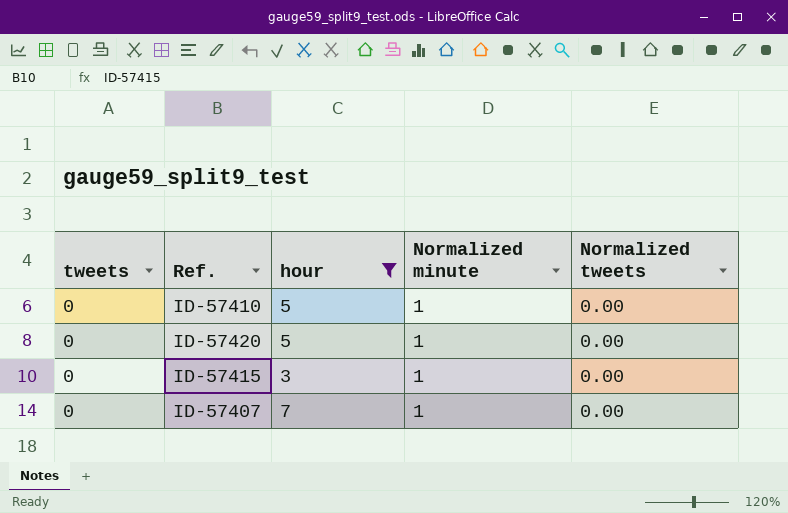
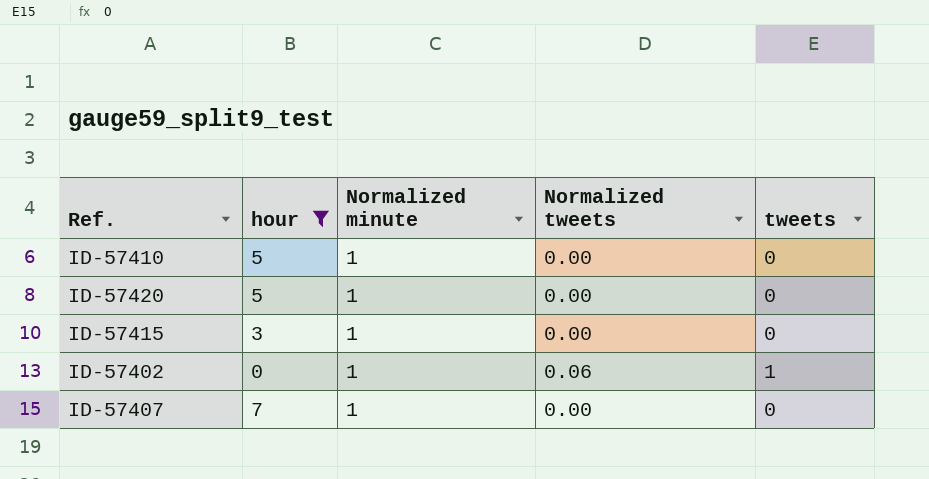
column tweets | position: 1 -> 5
row ID-57402: none -> 0 | 1 | 0.06 | 1

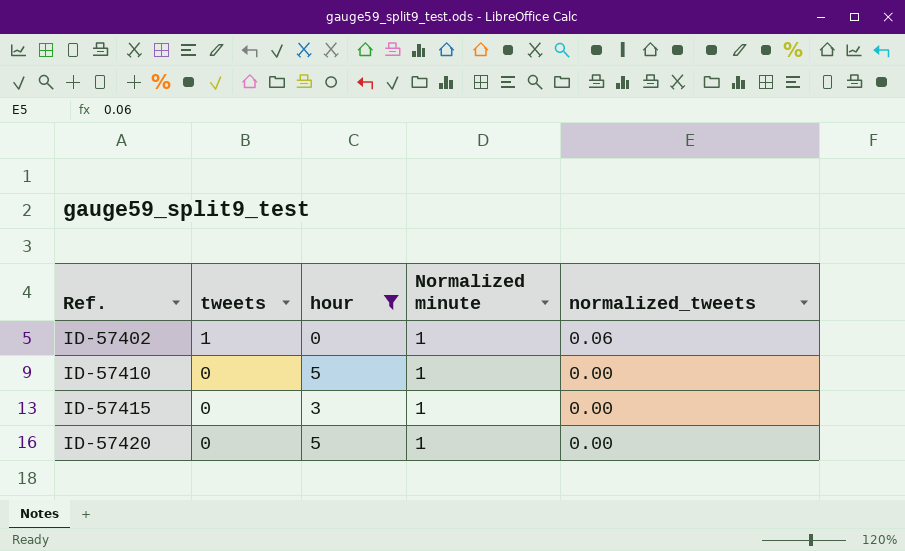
row order: none -> Ref. ascending
column tweets | position: 5 -> 2
column name: Normalized tweets -> normalized_tweets
row ID-57407: 7 | 1 | 0.00 | 0 -> none

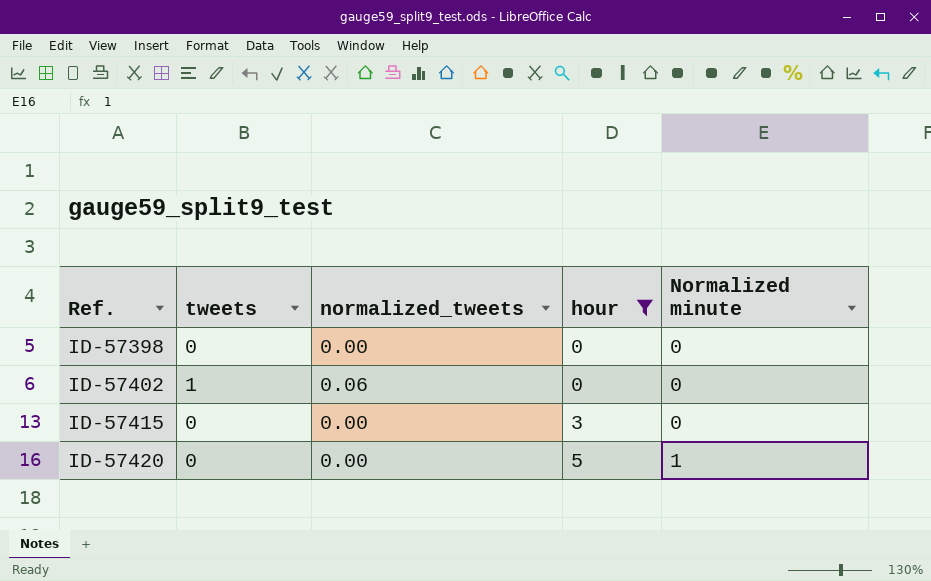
column normalized_tweets | position: 5 -> 3
row ID-57410: 0 | 5 | 1 | 0.00 -> none
row ID-57398: none -> 0 | 0.00 | 0 | 0
ID-57402 | Normalized minute: 1 -> 0
ID-57415 | Normalized minute: 1 -> 0

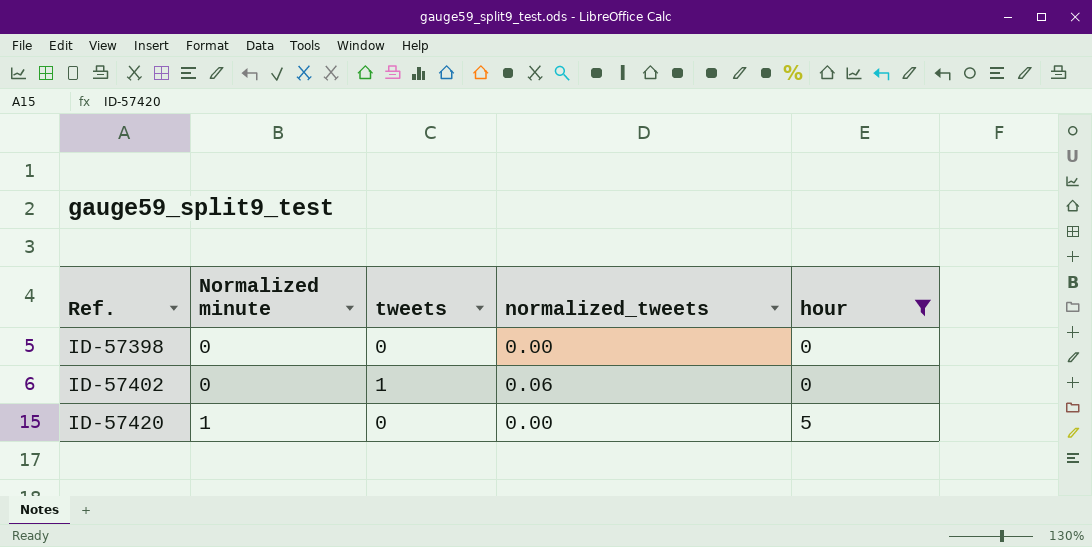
column Normalized minute | position: 5 -> 2
row ID-57415: 0 | 0.00 | 3 | 0 -> none

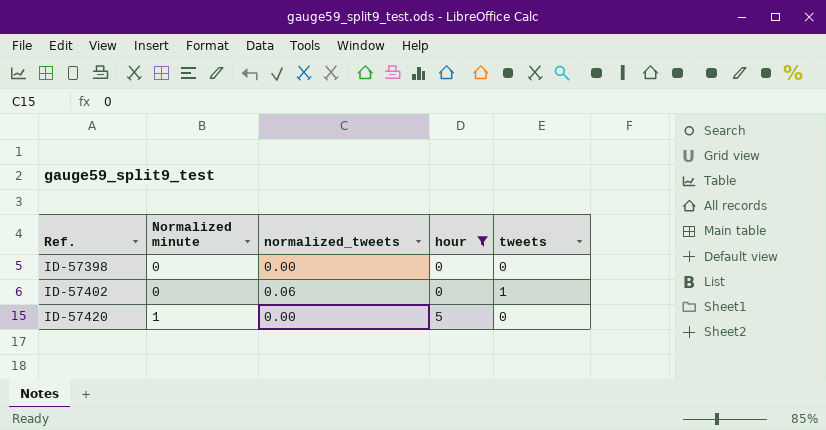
column tweets | position: 3 -> 5

